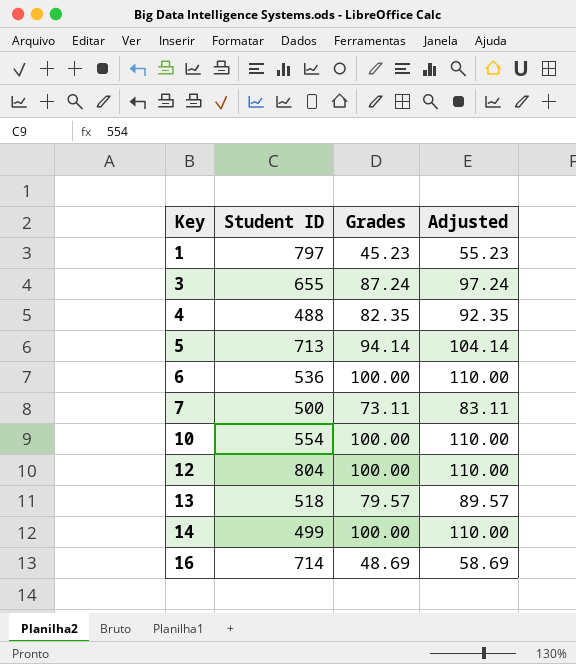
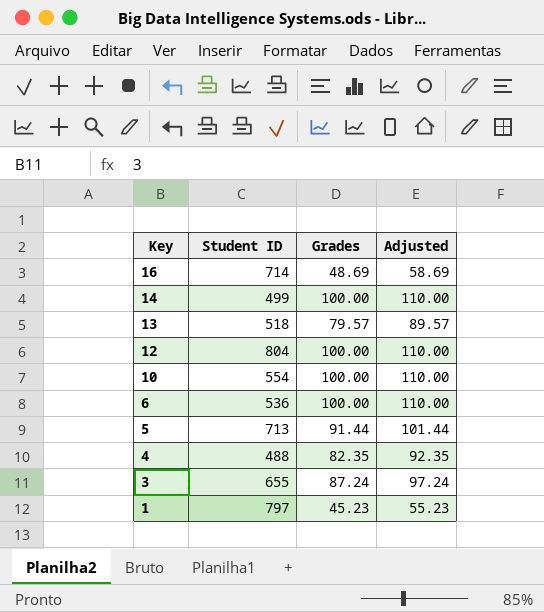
row order: Key ascending -> Key descending
row 7: 500 | 73.11 | 83.11 -> none
5 | Grades: 94.14 -> 91.44
5 | Adjusted: 104.14 -> 101.44

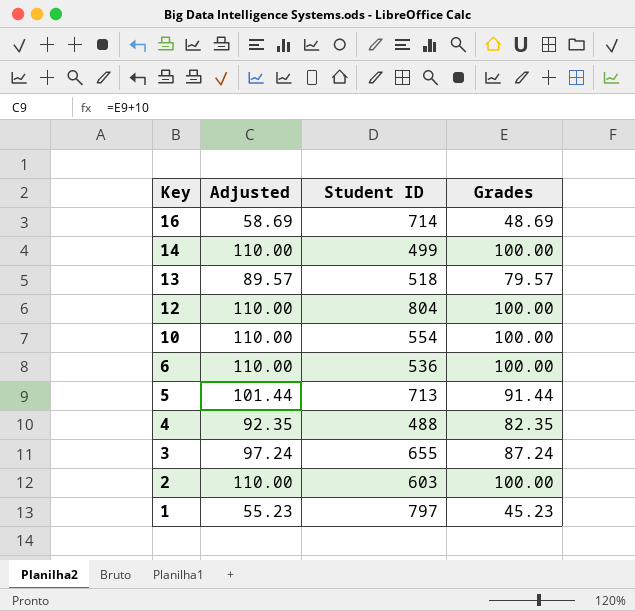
column Adjusted | position: 4 -> 2
row 2: none -> 110.00 | 603 | 100.00

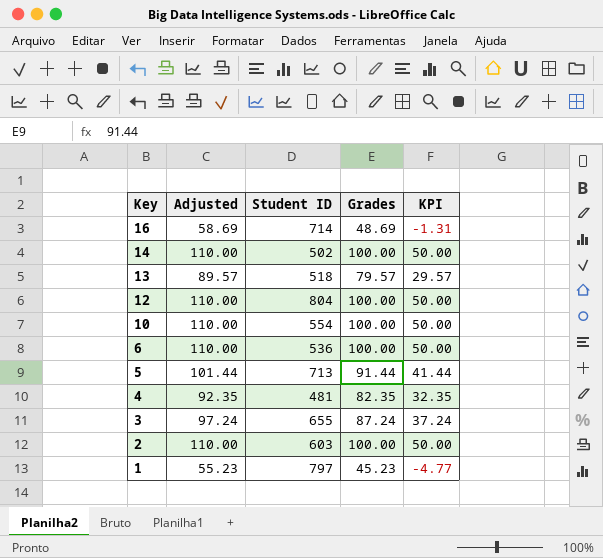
column KPI | formula: none -> [Grades] - 50
14 | Student ID: 499 -> 502
4 | Student ID: 488 -> 481

